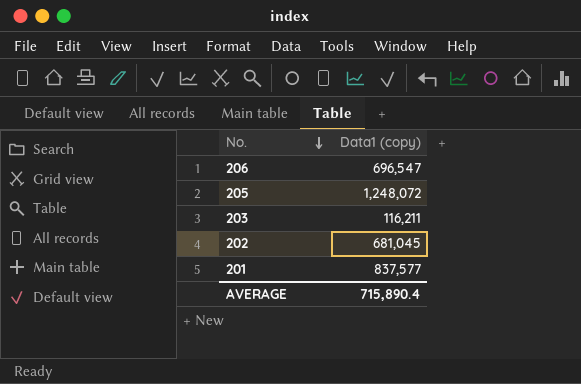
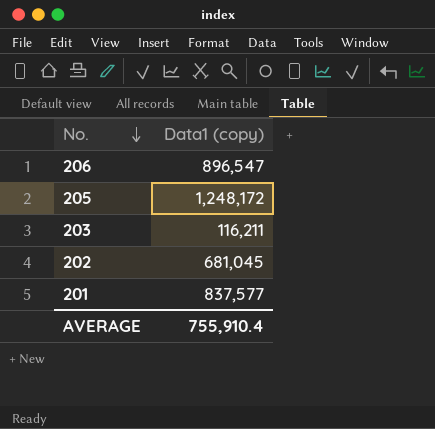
206 | Data1 (copy): 696,547 -> 896,547
205 | Data1 (copy): 1,248,072 -> 1,248,172
AVERAGE | Data1 (copy): 715,890.4 -> 755,910.4

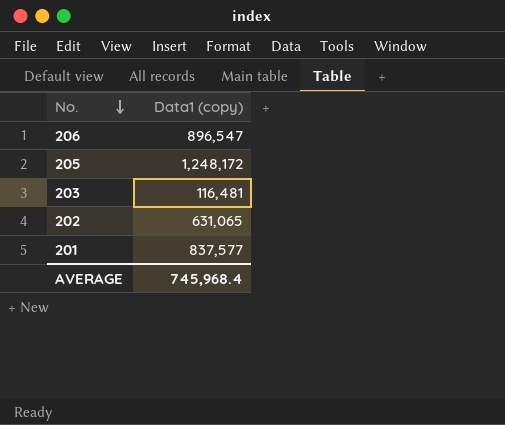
203 | Data1 (copy): 116,211 -> 116,481
202 | Data1 (copy): 681,045 -> 631,065
AVERAGE | Data1 (copy): 755,910.4 -> 745,968.4

